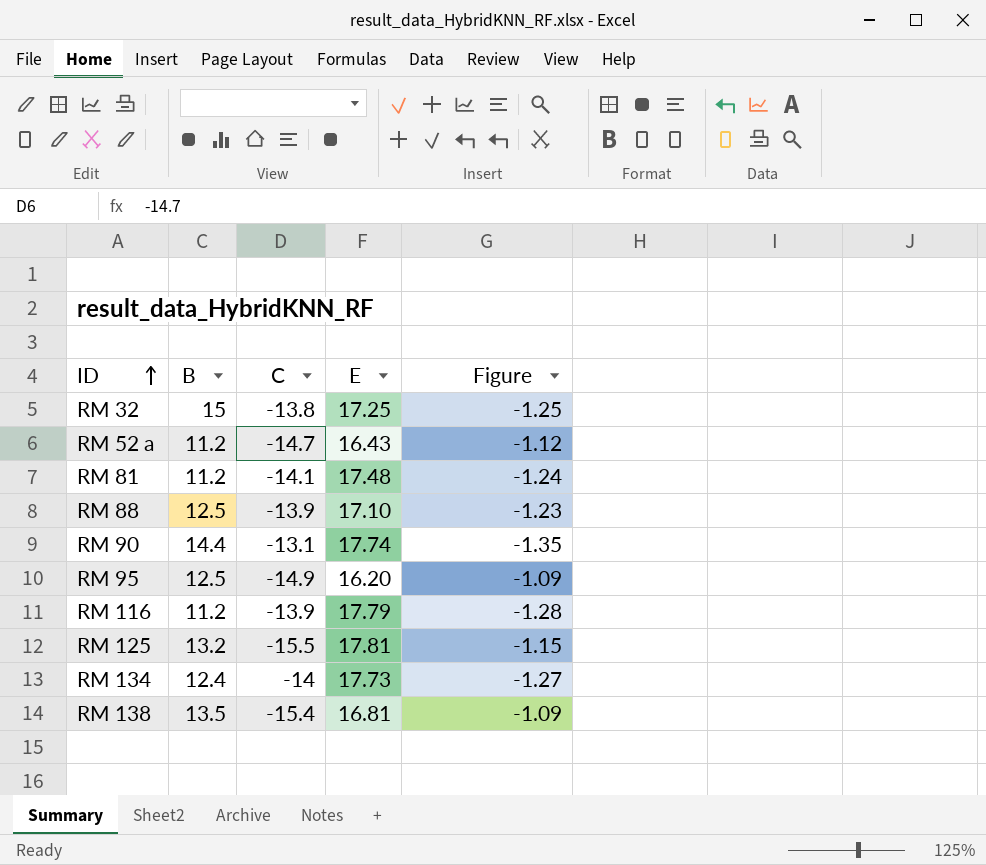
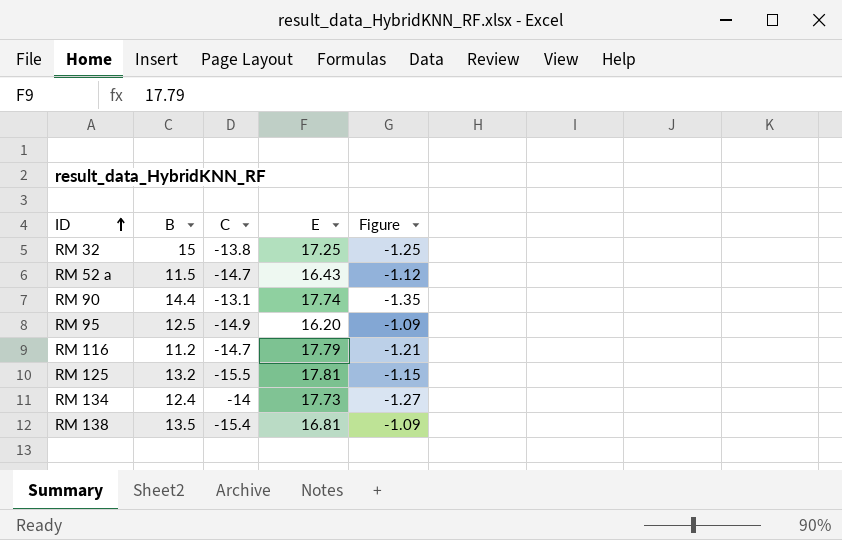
row RM 81: 11.2 | -14.1 | 17.48 | -1.24 -> none
row RM 88: 12.5 | -13.9 | 17.10 | -1.23 -> none
RM 52 a | B: 11.2 -> 11.5
RM 116 | C: -13.9 -> -14.7
RM 116 | Figure: -1.28 -> -1.21

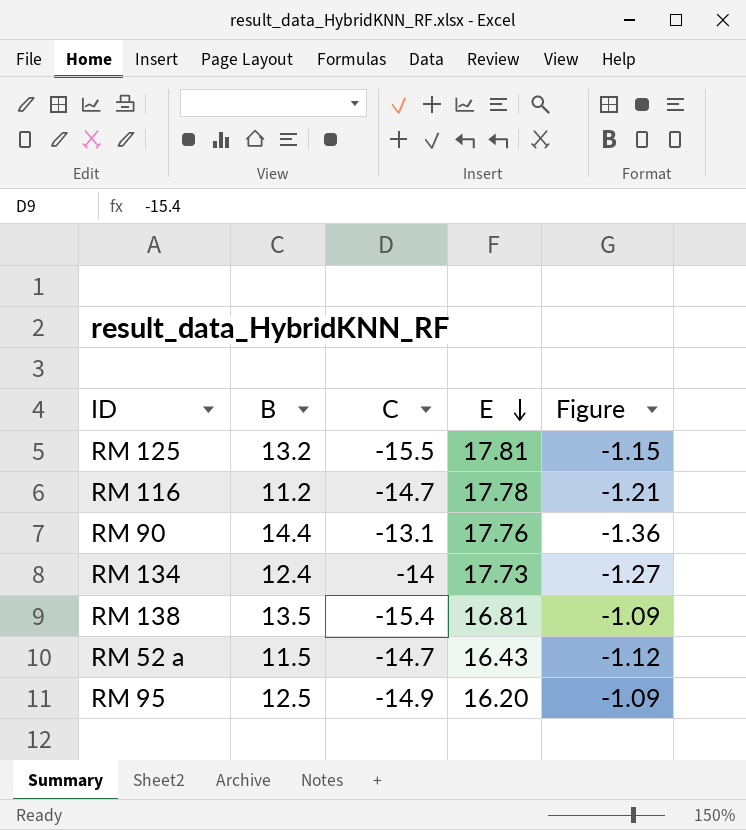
row order: ID ascending -> E descending
row RM 32: 15 | -13.8 | 17.25 | -1.25 -> none
RM 116 | E: 17.79 -> 17.78
RM 90 | E: 17.74 -> 17.76
RM 90 | Figure: -1.35 -> -1.36

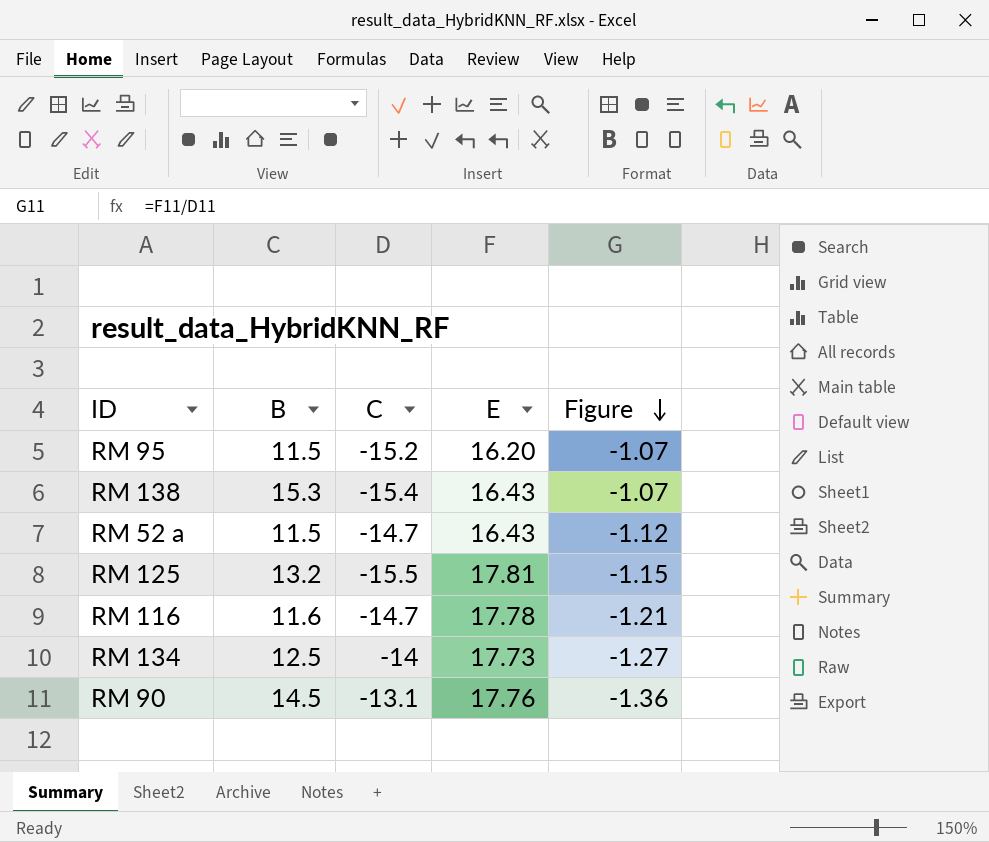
row order: E descending -> Figure descending
RM 95 | B: 12.5 -> 11.5
RM 95 | C: -14.9 -> -15.2
RM 95 | Figure: -1.09 -> -1.07
RM 138 | B: 13.5 -> 15.3
RM 138 | E: 16.81 -> 16.43
RM 138 | Figure: -1.09 -> -1.07
RM 116 | B: 11.2 -> 11.6
RM 134 | B: 12.4 -> 12.5
RM 90 | B: 14.4 -> 14.5

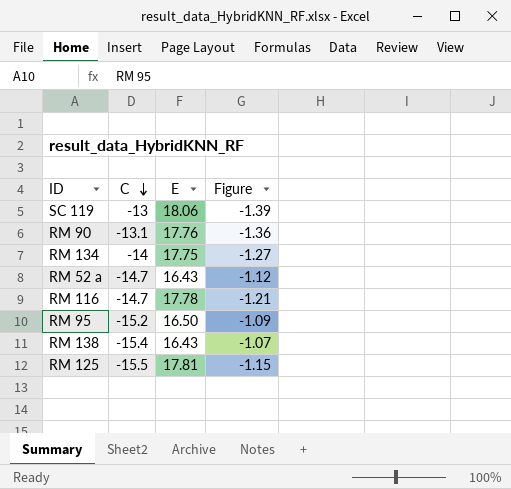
row order: Figure descending -> C descending
column B | position: 2 -> none
row SC 119: none -> -13 | 18.06 | -1.39
RM 134 | E: 17.73 -> 17.75
RM 95 | E: 16.20 -> 16.50
RM 95 | Figure: -1.07 -> -1.09

